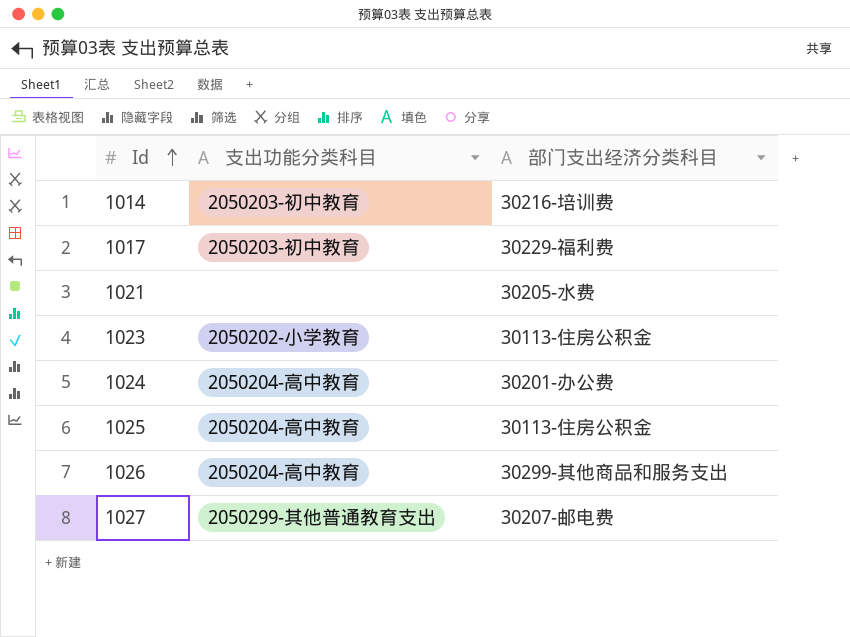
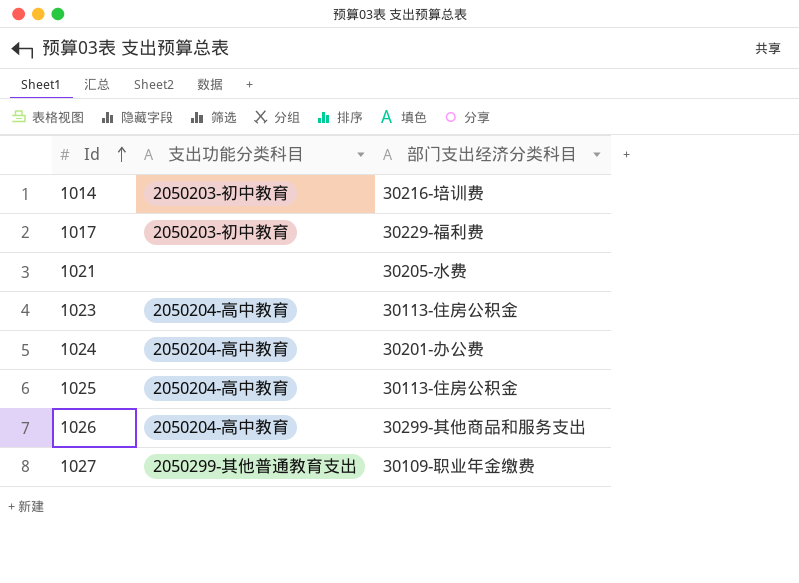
1023 | 支出功能分类科目: 2050202-小学教育 -> 2050204-高中教育
1027 | 部门支出经济分类科目: 30207-邮电费 -> 30109-职业年金缴费

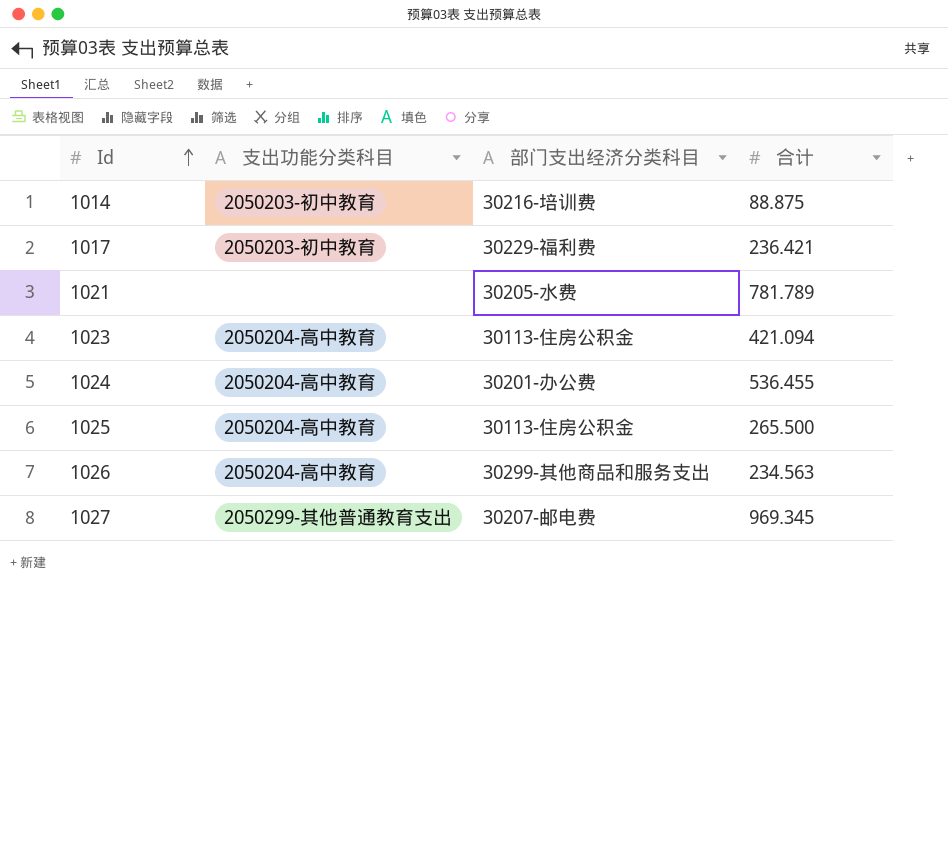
column 合计 | position: none -> 4
1027 | 部门支出经济分类科目: 30109-职业年金缴费 -> 30207-邮电费

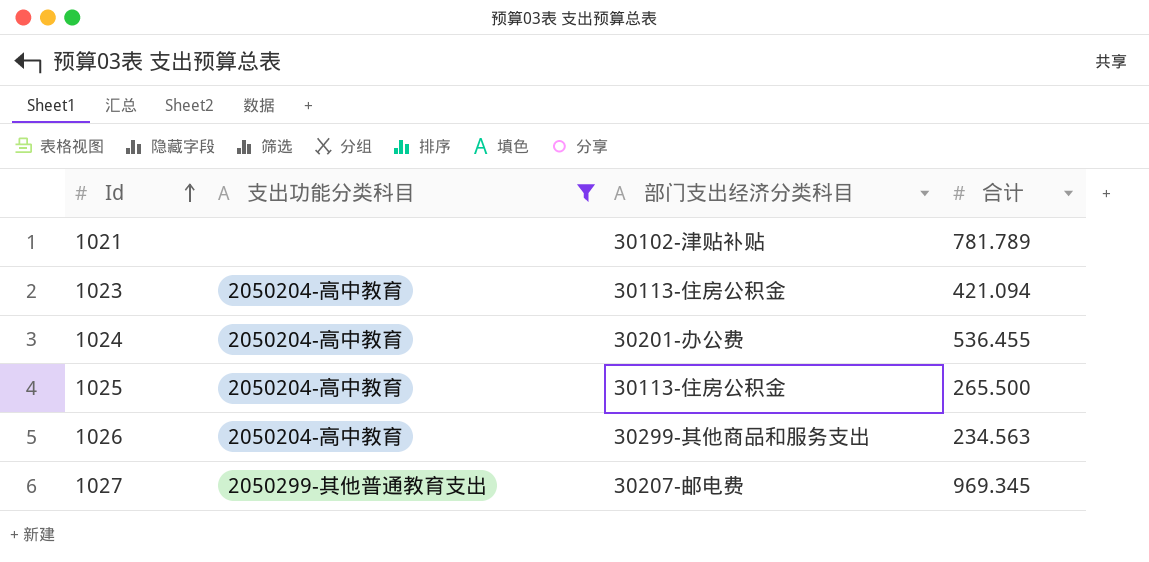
filter: none -> 支出功能分类科目 != 2050203-初中教育
1021 | 部门支出经济分类科目: 30205-水费 -> 30102-津贴补贴

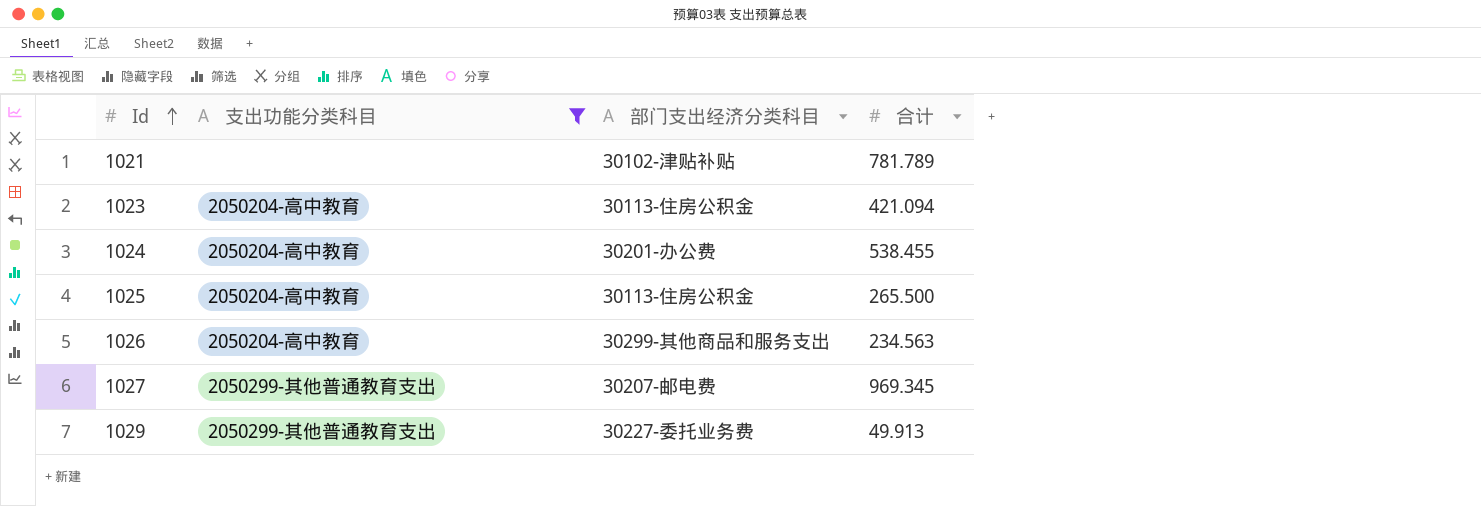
1024 | 合计: 536.455 -> 538.455
row 1029: none -> 2050299-其他普通教育支出 | 30227-委托业务费 | 49.913

